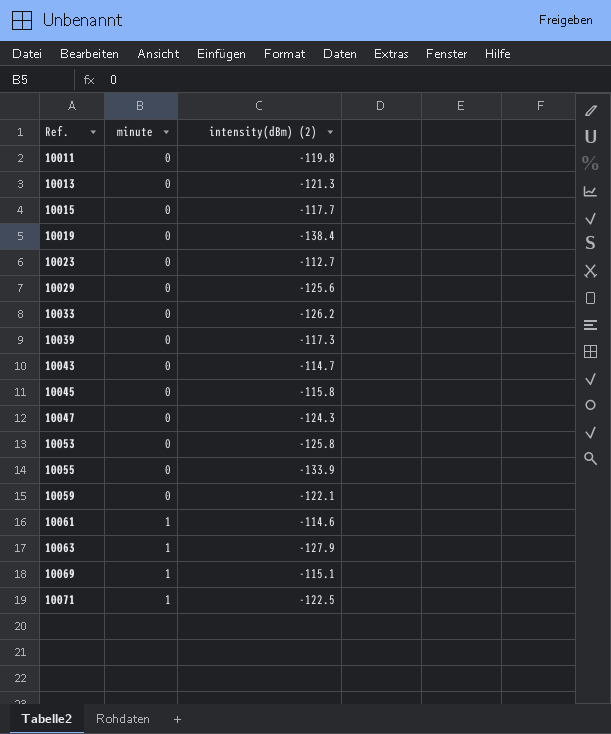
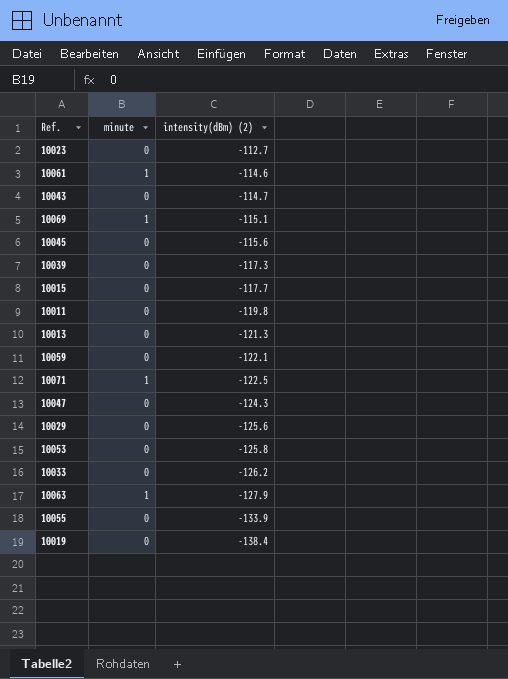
row order: Ref. ascending -> intensity(dBm) (2) descending
10045 | intensity(dBm) (2): -115.8 -> -115.6

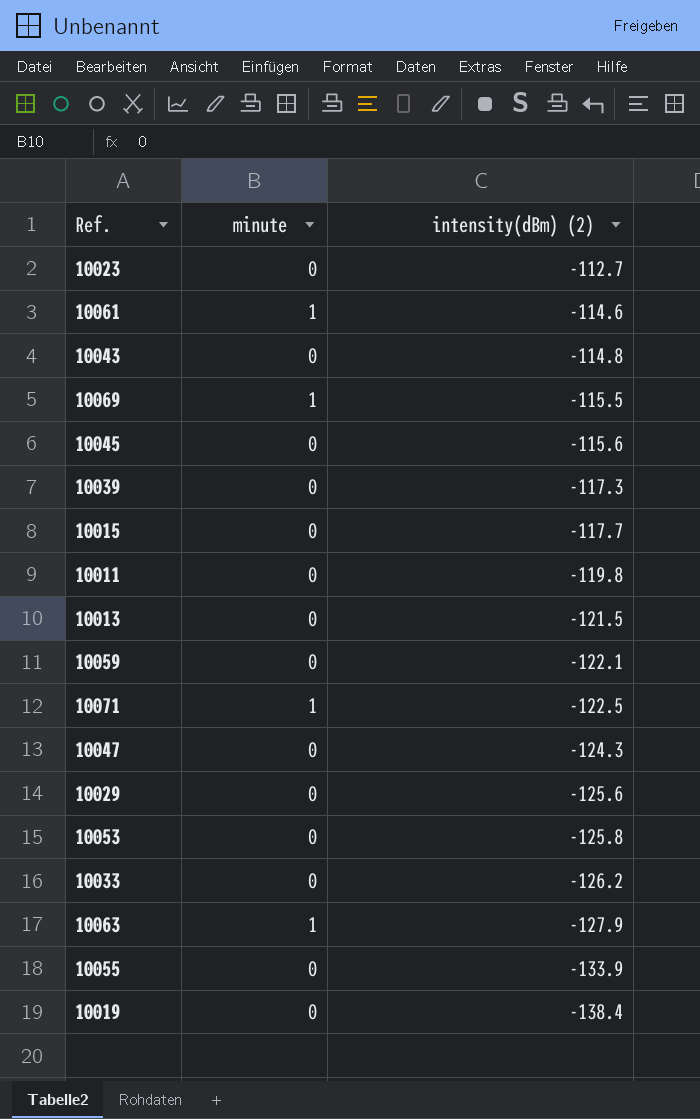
10043 | intensity(dBm) (2): -114.7 -> -114.8
10069 | intensity(dBm) (2): -115.1 -> -115.5
10013 | intensity(dBm) (2): -121.3 -> -121.5

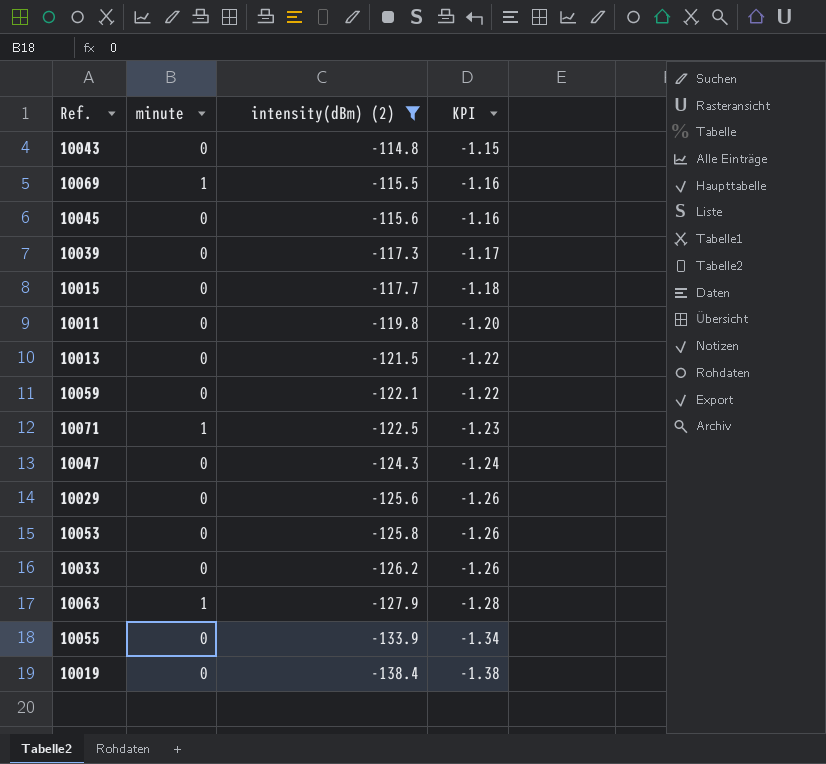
filter: none -> intensity(dBm) (2) <= -114.8
column KPI | formula: none -> [intensity(dBm) (2)] * 0.01

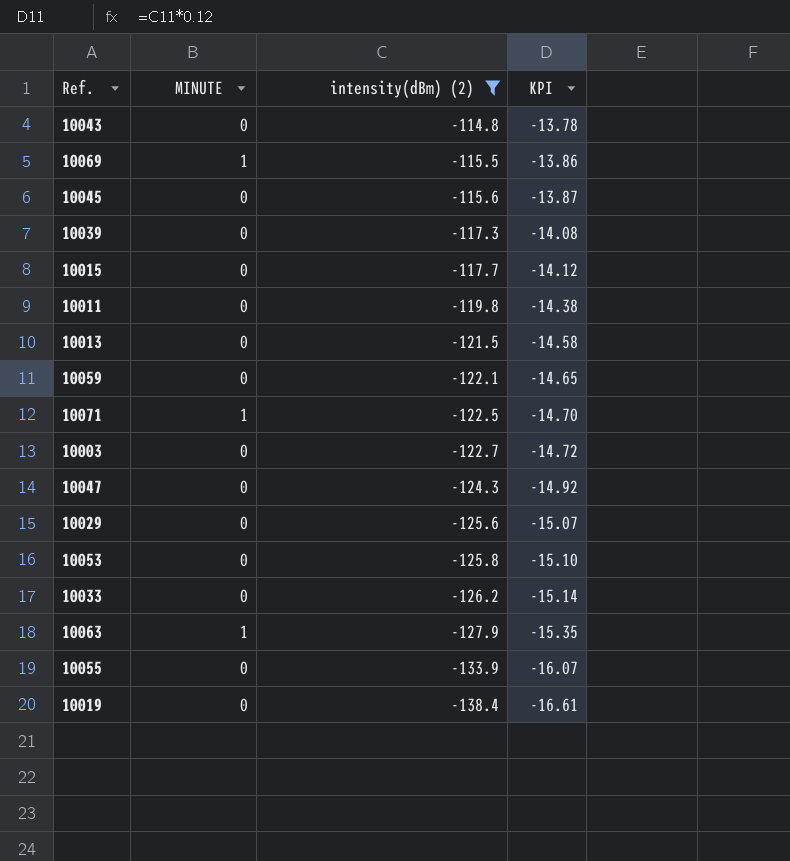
column name: minute -> MINUTE
column KPI | formula: [intensity(dBm) (2)] * 0.01 -> [intensity(dBm) (2)] * 0.12
row 10003: none -> 0 | -122.7 | -14.72

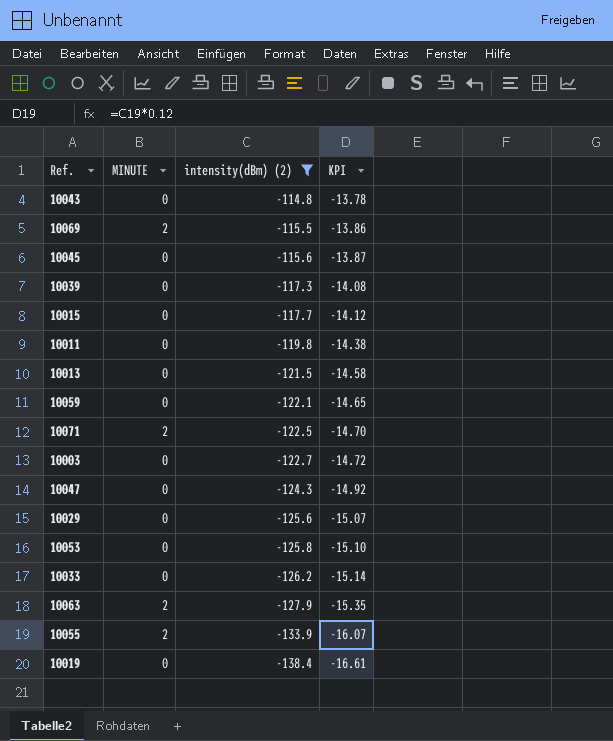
10069 | MINUTE: 1 -> 2
10071 | MINUTE: 1 -> 2
10063 | MINUTE: 1 -> 2
10055 | MINUTE: 0 -> 2

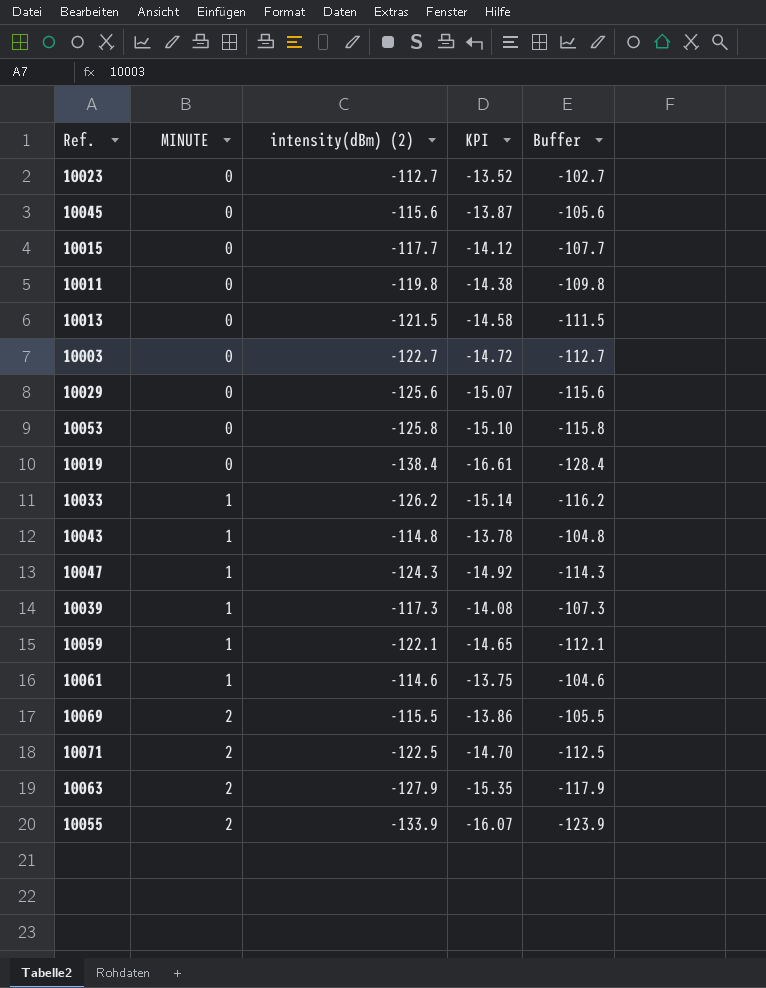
filter: intensity(dBm) (2) <= -114.8 -> none
row order: intensity(dBm) (2) descending -> MINUTE ascending
column Buffer | formula: none -> [intensity(dBm) (2)] + 10
10033 | MINUTE: 0 -> 1
10043 | MINUTE: 0 -> 1
10047 | MINUTE: 0 -> 1
10039 | MINUTE: 0 -> 1
10059 | MINUTE: 0 -> 1

